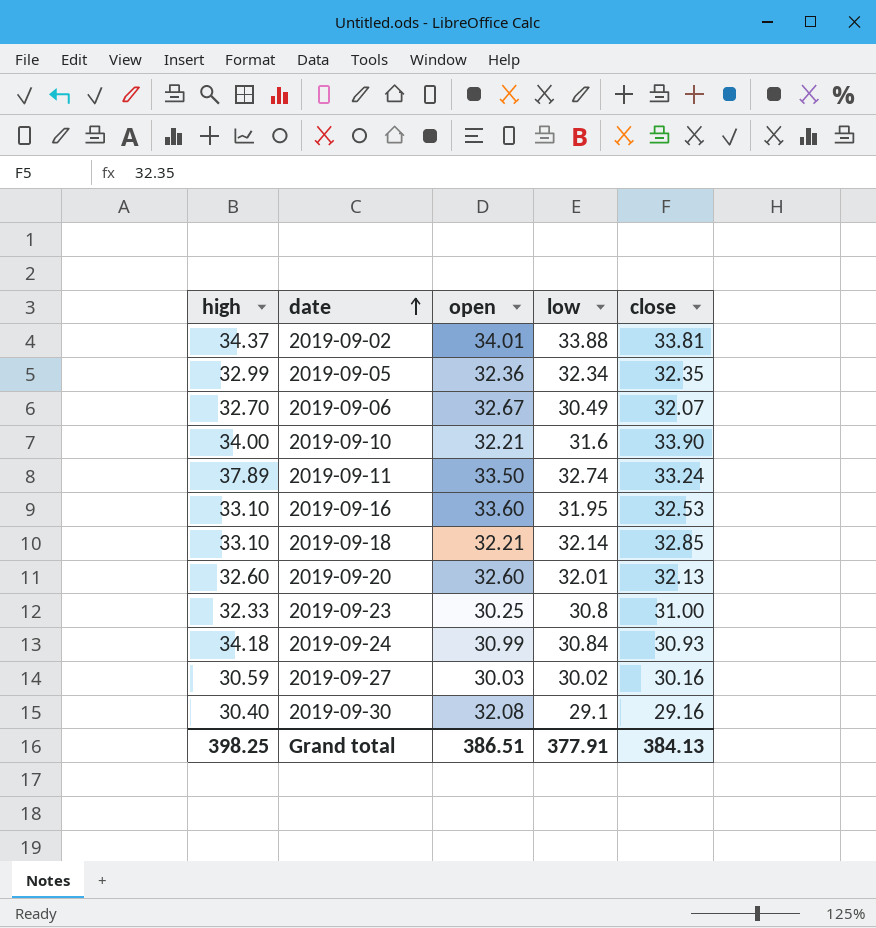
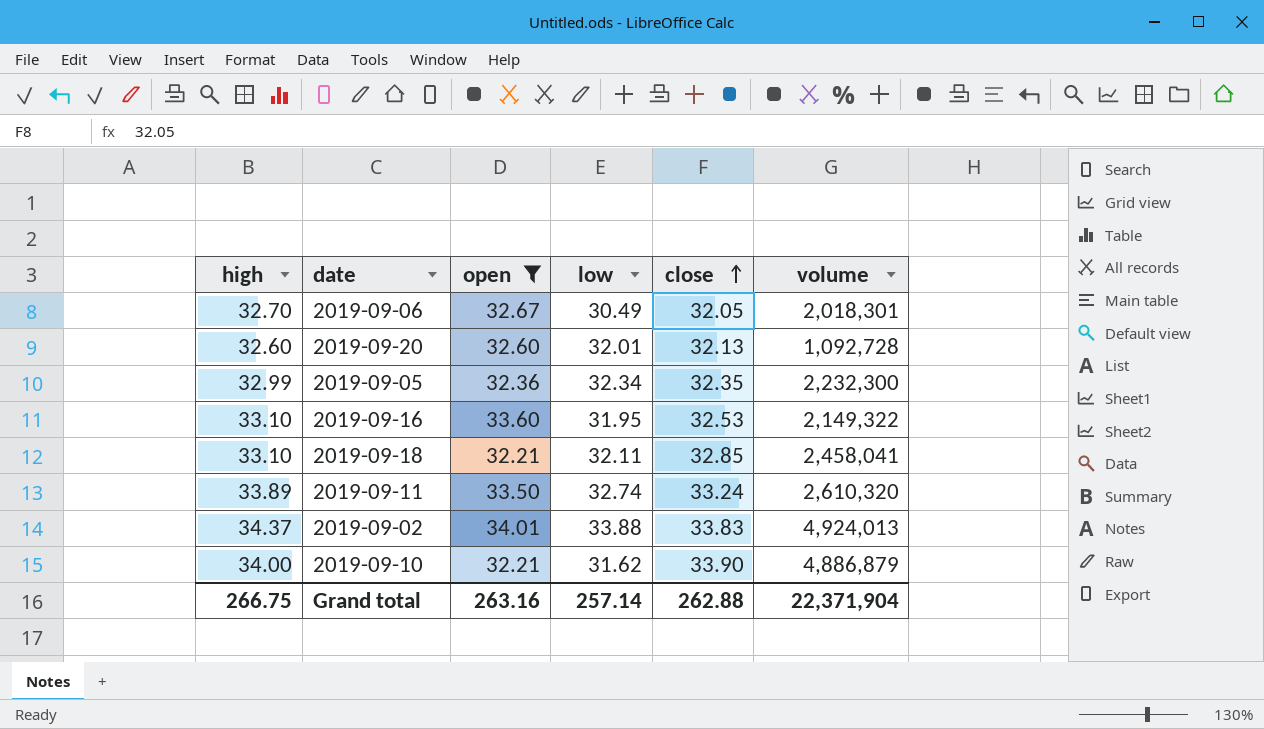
filter: none -> open >= 32.21
row order: date ascending -> close ascending
column volume | position: none -> 6
2019-09-06 | close: 32.07 -> 32.05
2019-09-18 | low: 32.14 -> 32.11
2019-09-11 | high: 37.89 -> 33.89
2019-09-02 | close: 33.81 -> 33.83
2019-09-10 | low: 31.6 -> 31.62
Grand total | high: 398.25 -> 266.75
Grand total | open: 386.51 -> 263.16
Grand total | low: 377.91 -> 257.14
Grand total | close: 384.13 -> 262.88

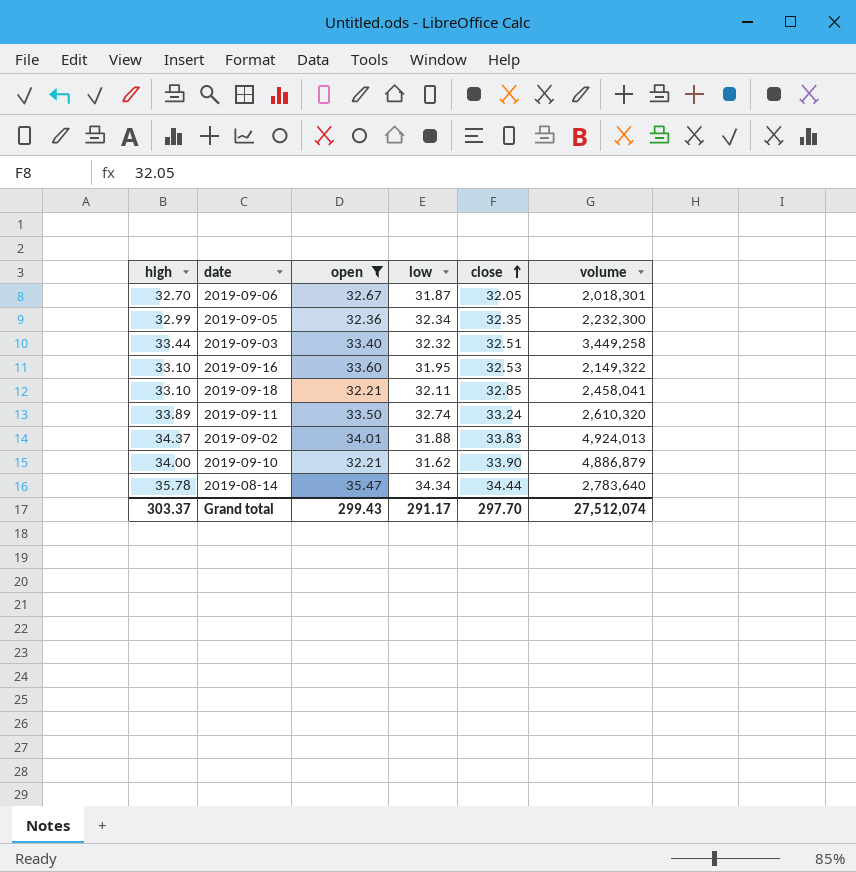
row 2019-09-20: 32.60 | 32.60 | 32.01 | 32.13 | 1,092,728 -> none
2019-09-06 | low: 30.49 -> 31.87
row 2019-09-03: none -> 33.44 | 33.40 | 32.32 | 32.51 | 3,449,258
2019-09-02 | low: 33.88 -> 31.88
row 2019-08-14: none -> 35.78 | 35.47 | 34.34 | 34.44 | 2,783,640
Grand total | high: 266.75 -> 303.37
Grand total | open: 263.16 -> 299.43
Grand total | low: 257.14 -> 291.17
Grand total | close: 262.88 -> 297.70
Grand total | volume: 22,371,904 -> 27,512,074

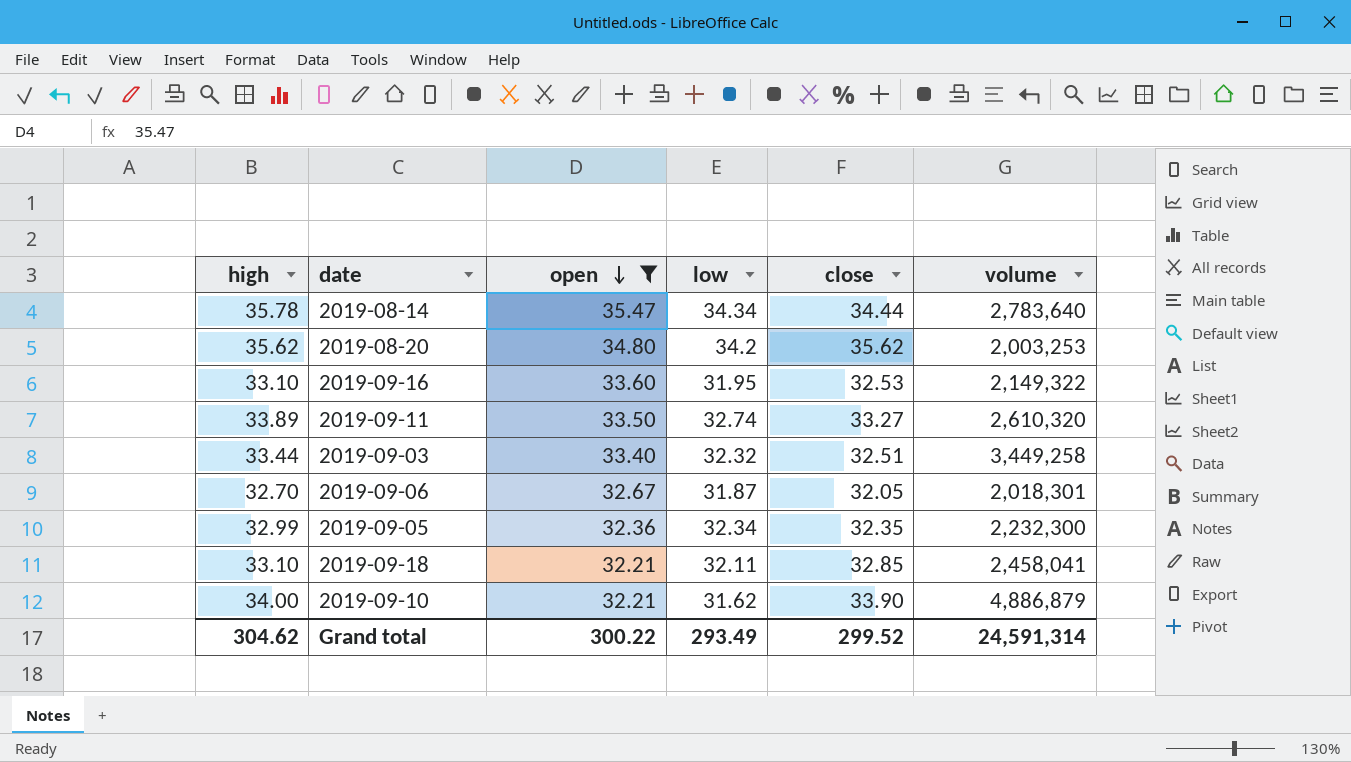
row order: close ascending -> open descending
row 2019-09-02: 34.37 | 34.01 | 31.88 | 33.83 | 4,924,013 -> none
row 2019-08-20: none -> 35.62 | 34.80 | 34.2 | 35.62 | 2,003,253
2019-09-11 | close: 33.24 -> 33.27
Grand total | high: 303.37 -> 304.62
Grand total | open: 299.43 -> 300.22
Grand total | low: 291.17 -> 293.49
Grand total | close: 297.70 -> 299.52
Grand total | volume: 27,512,074 -> 24,591,314

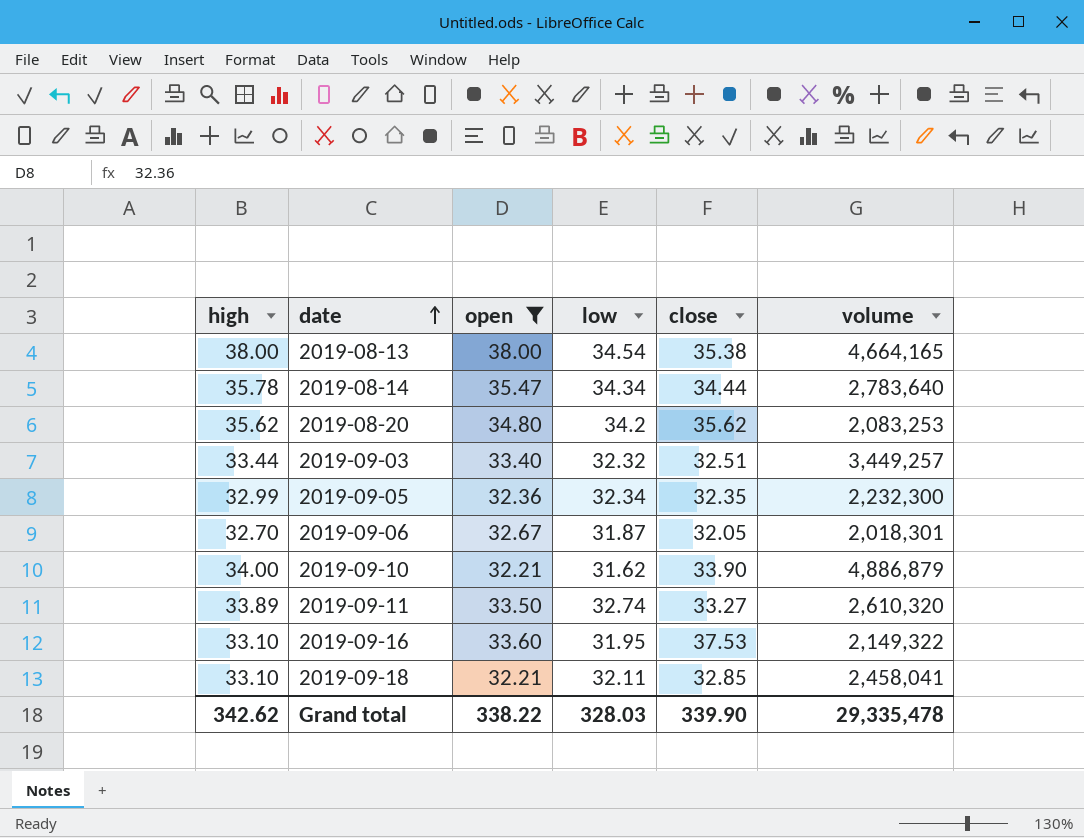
row order: open descending -> date ascending
row 2019-08-13: none -> 38.00 | 38.00 | 34.54 | 35.38 | 4,664,165
2019-08-20 | volume: 2,003,253 -> 2,083,253
2019-09-03 | volume: 3,449,258 -> 3,449,257
2019-09-16 | close: 32.53 -> 37.53
Grand total | high: 304.62 -> 342.62
Grand total | open: 300.22 -> 338.22
Grand total | low: 293.49 -> 328.03
Grand total | close: 299.52 -> 339.90
Grand total | volume: 24,591,314 -> 29,335,478

